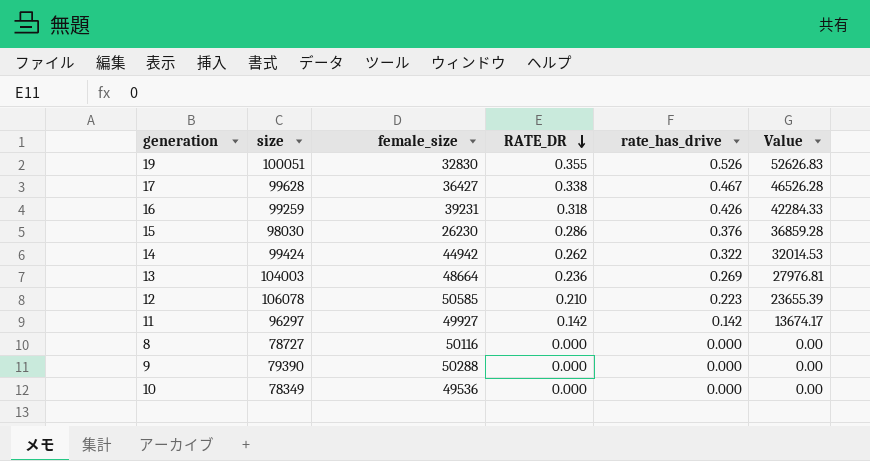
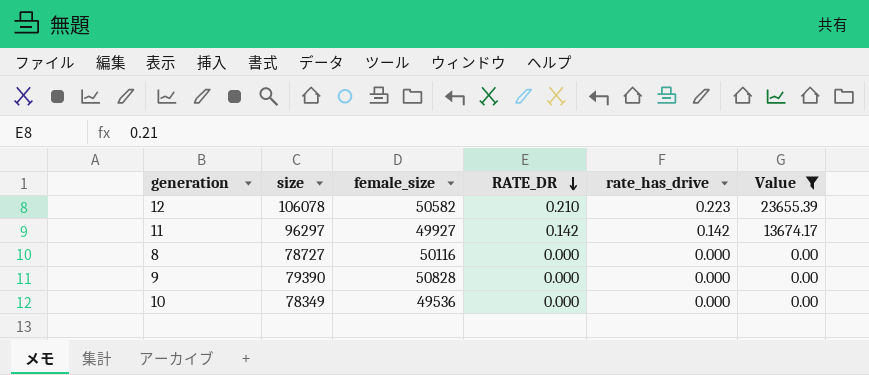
filter: none -> Value <= 23655.39
12 | female_size: 50585 -> 50582
9 | female_size: 50288 -> 50828

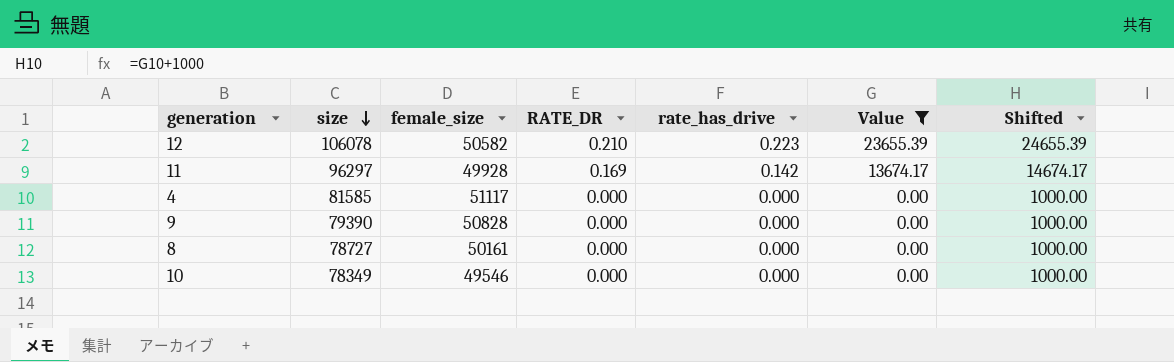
row order: RATE_DR descending -> size descending
column Shifted | formula: none -> [Value] + 1000
11 | female_size: 49927 -> 49928
11 | RATE_DR: 0.142 -> 0.169
row 4: none -> 81585 | 51117 | 0.000 | 0.000 | 0.00 | 1000.00
8 | female_size: 50116 -> 50161
10 | female_size: 49536 -> 49546

